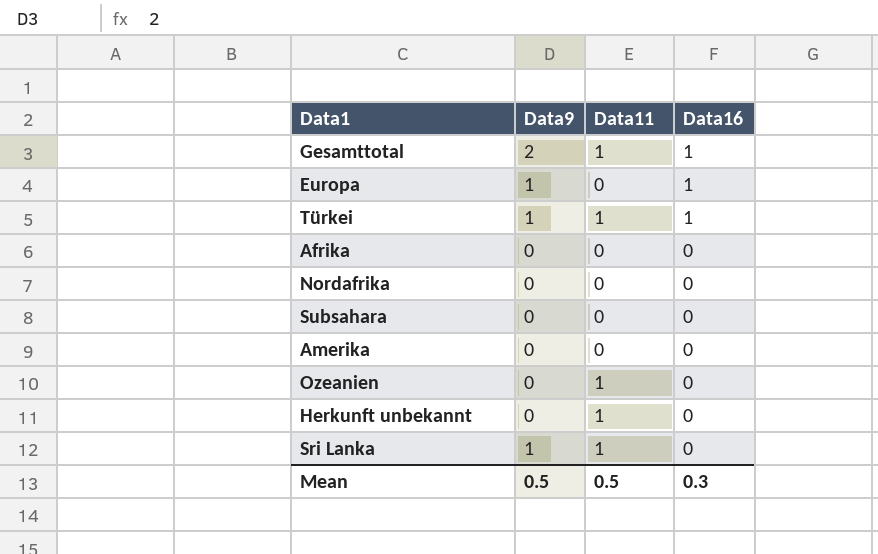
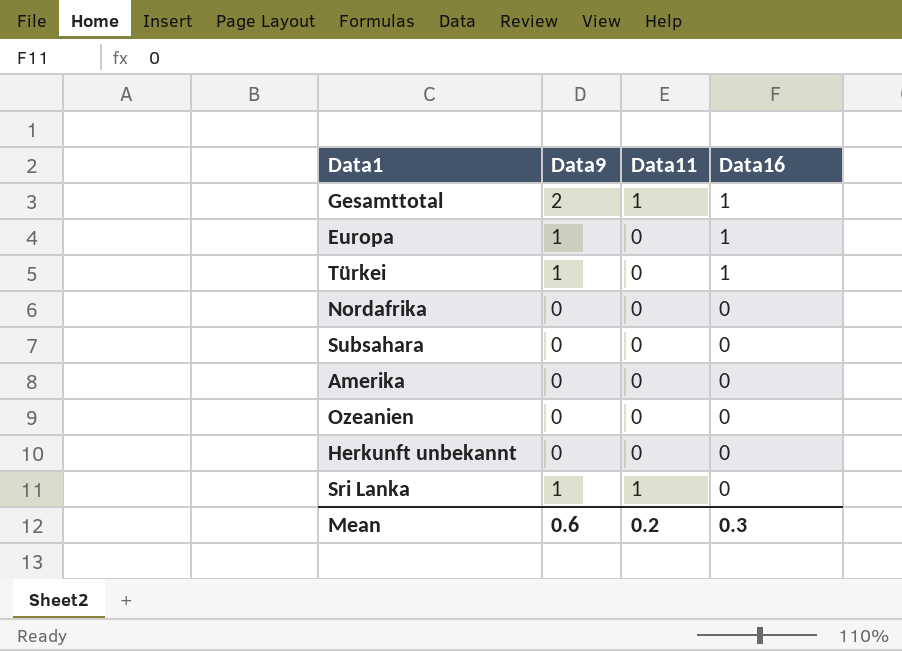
row Afrika: 0 | 0 | 0 -> none
Türkei | Data11: 1 -> 0
Ozeanien | Data11: 1 -> 0
Herkunft unbekannt | Data11: 1 -> 0
Mean | Data9: 0.5 -> 0.6
Mean | Data11: 0.5 -> 0.2

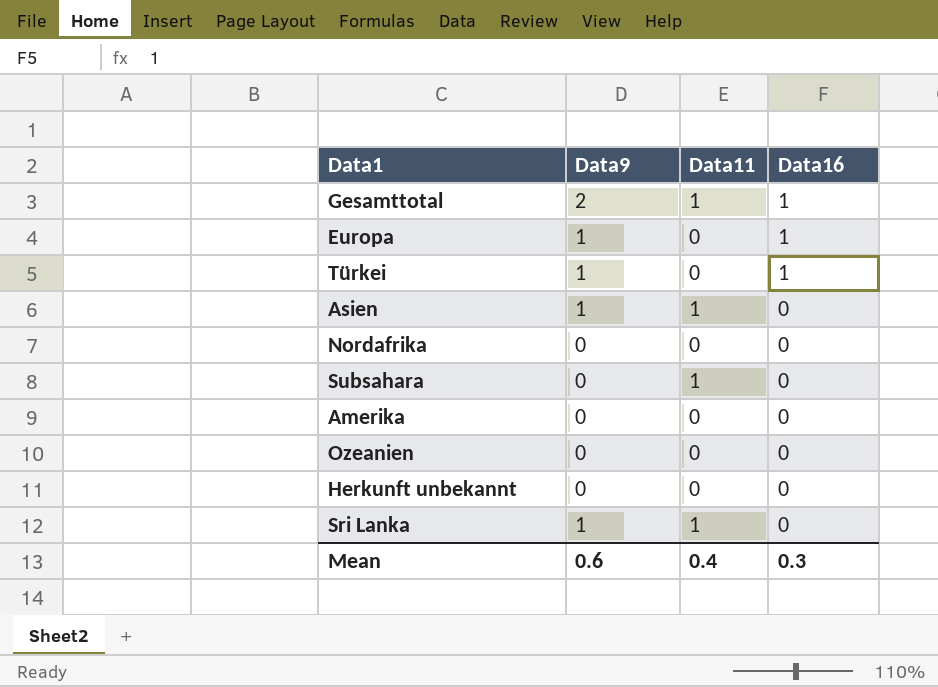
row Asien: none -> 1 | 1 | 0
Subsahara | Data11: 0 -> 1
Mean | Data11: 0.2 -> 0.4

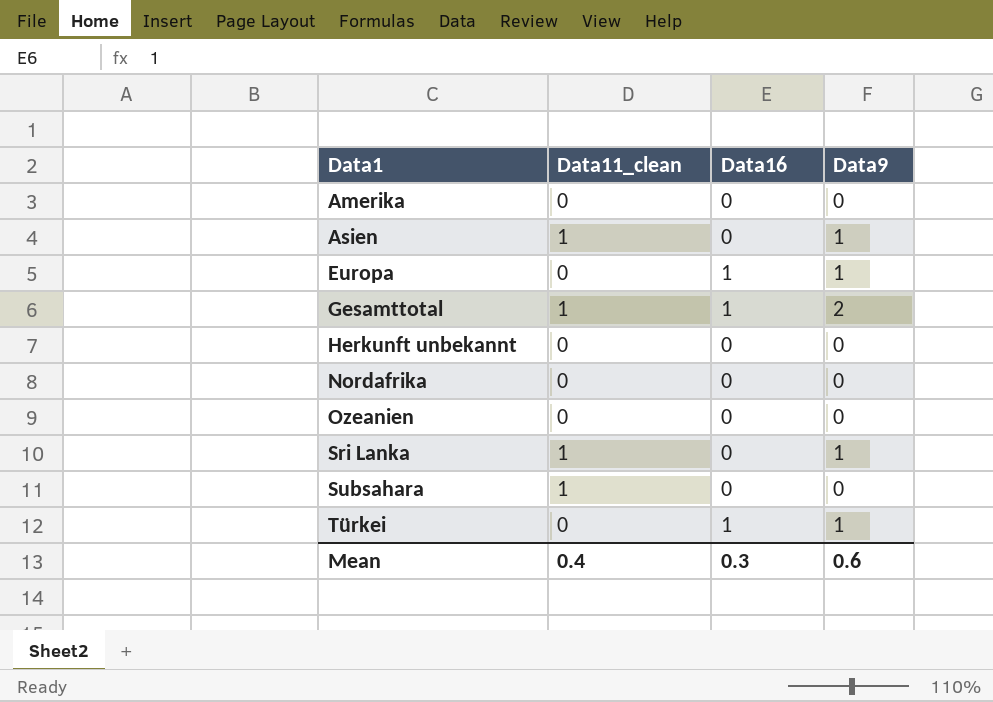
row order: Data16 descending -> Data1 ascending
column name: Data11 -> Data11_clean
column Data9 | position: 2 -> 4

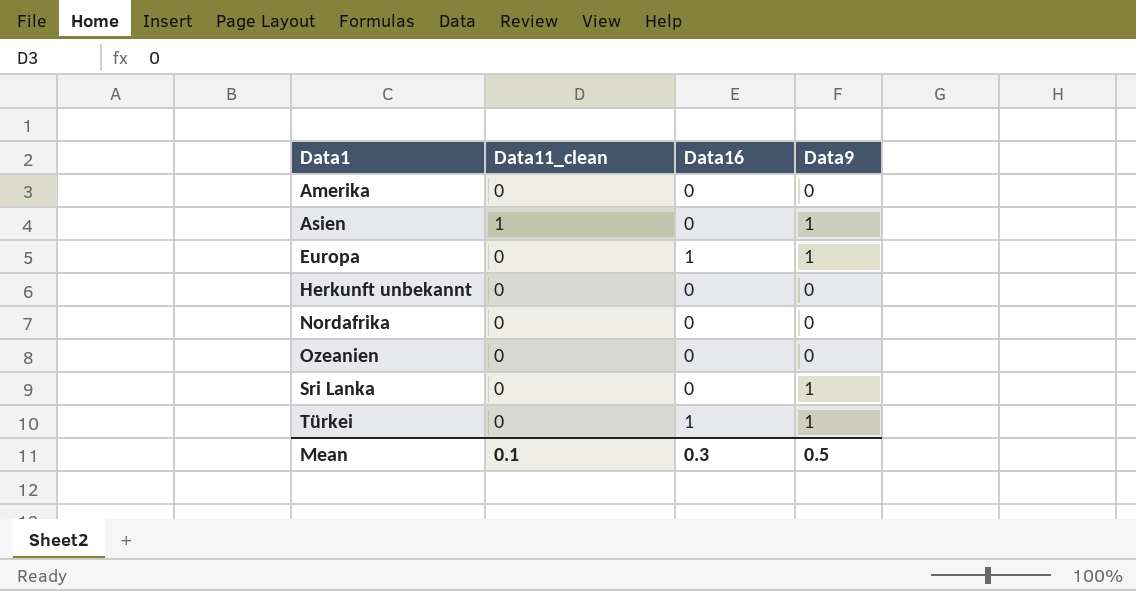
row Gesamttotal: 1 | 1 | 2 -> none
row Subsahara: 1 | 0 | 0 -> none
Sri Lanka | Data11_clean: 1 -> 0
Mean | Data11_clean: 0.4 -> 0.1
Mean | Data9: 0.6 -> 0.5

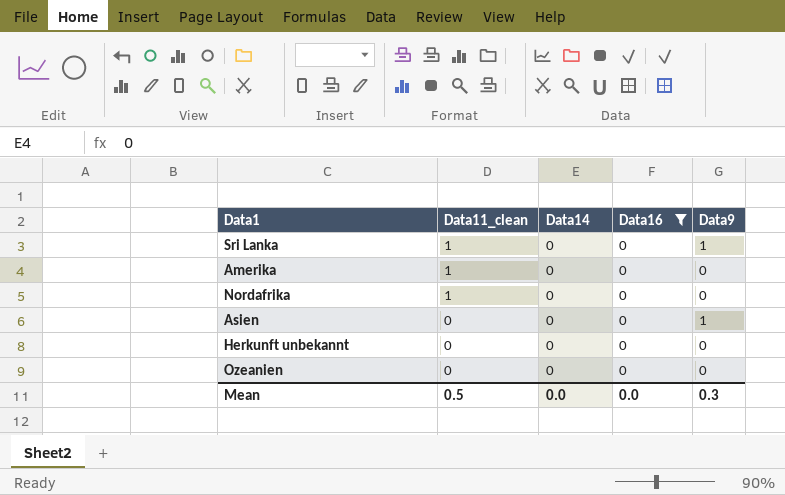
filter: none -> Data16 = 0
row order: Data1 ascending -> Data11_clean descending
column Data14 | position: none -> 3
Sri Lanka | Data11_clean: 0 -> 1
Amerika | Data11_clean: 0 -> 1
Nordafrika | Data11_clean: 0 -> 1
Asien | Data11_clean: 1 -> 0
Mean | Data11_clean: 0.1 -> 0.5
Mean | Data16: 0.3 -> 0.0
Mean | Data9: 0.5 -> 0.3

